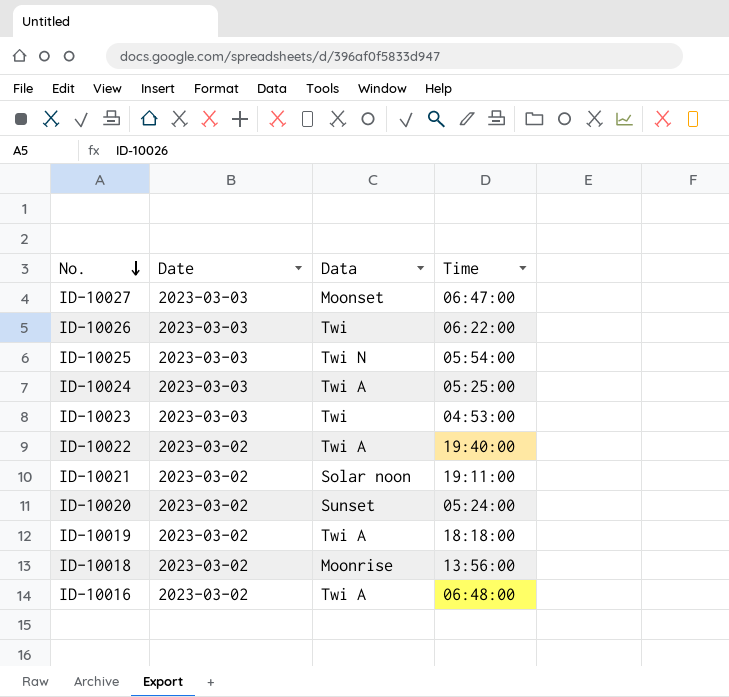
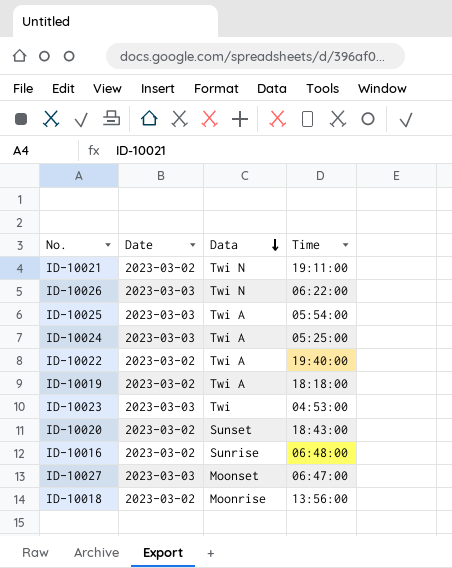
row order: No. descending -> Data descending
ID-10021 | Data: Solar noon -> Twi N
ID-10026 | Data: Twi -> Twi N
ID-10025 | Data: Twi N -> Twi A
ID-10020 | Time: 05:24:00 -> 18:43:00
ID-10016 | Data: Twi A -> Sunrise

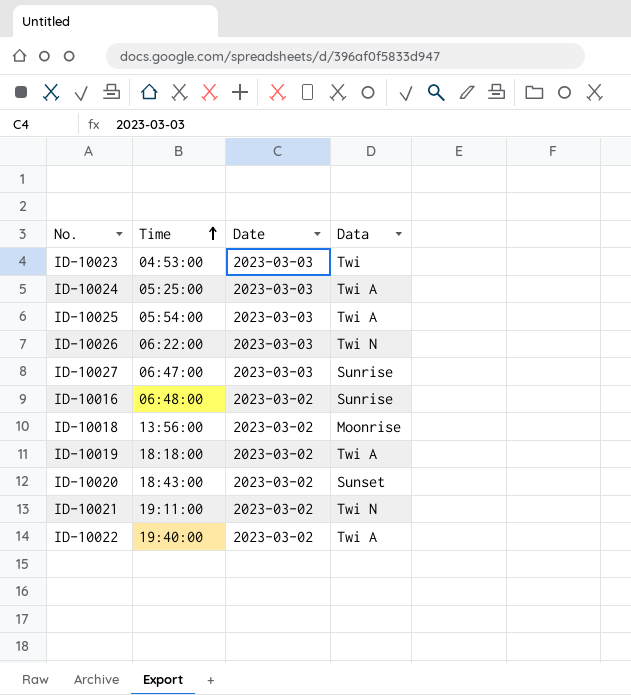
row order: Data descending -> Time ascending
column Time | position: 4 -> 2
ID-10027 | Data: Moonset -> Sunrise

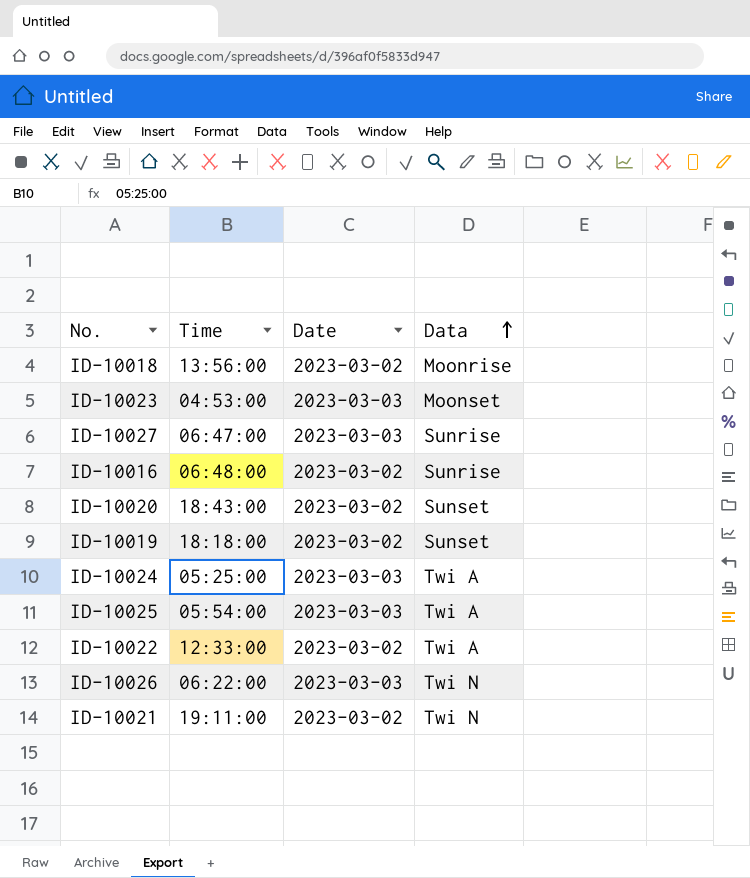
row order: Time ascending -> Data ascending
ID-10023 | Data: Twi -> Moonset
ID-10019 | Data: Twi A -> Sunset
ID-10022 | Time: 19:40:00 -> 12:33:00

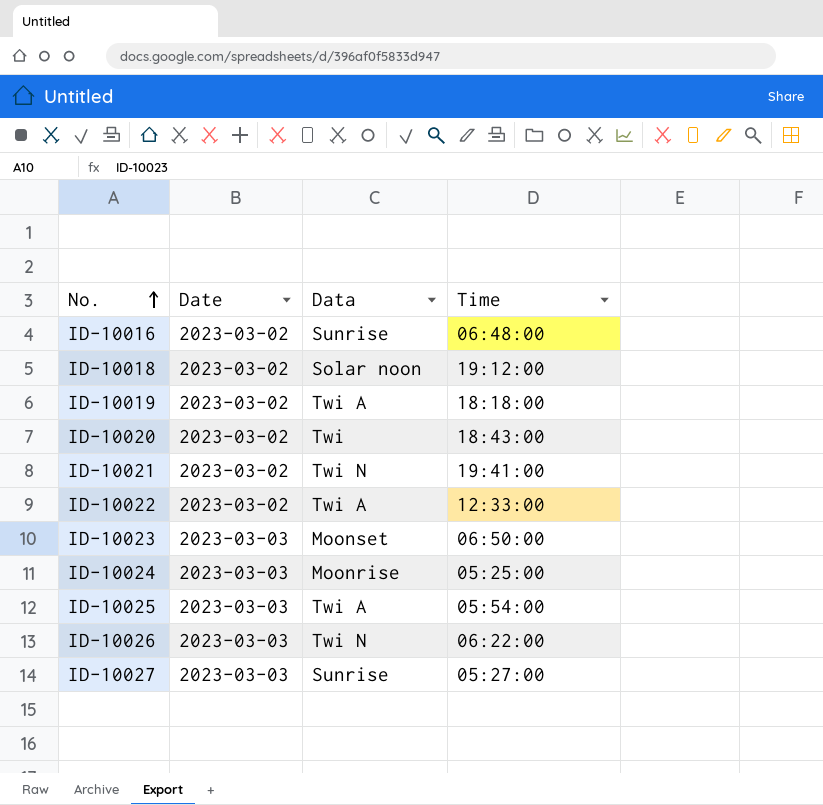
row order: Data ascending -> No. ascending
column Time | position: 2 -> 4
ID-10018 | Data: Moonrise -> Solar noon
ID-10018 | Time: 13:56:00 -> 19:12:00
ID-10019 | Data: Sunset -> Twi A
ID-10020 | Data: Sunset -> Twi
ID-10021 | Time: 19:11:00 -> 19:41:00
ID-10023 | Time: 04:53:00 -> 06:50:00
ID-10024 | Data: Twi A -> Moonrise
ID-10027 | Time: 06:47:00 -> 05:27:00

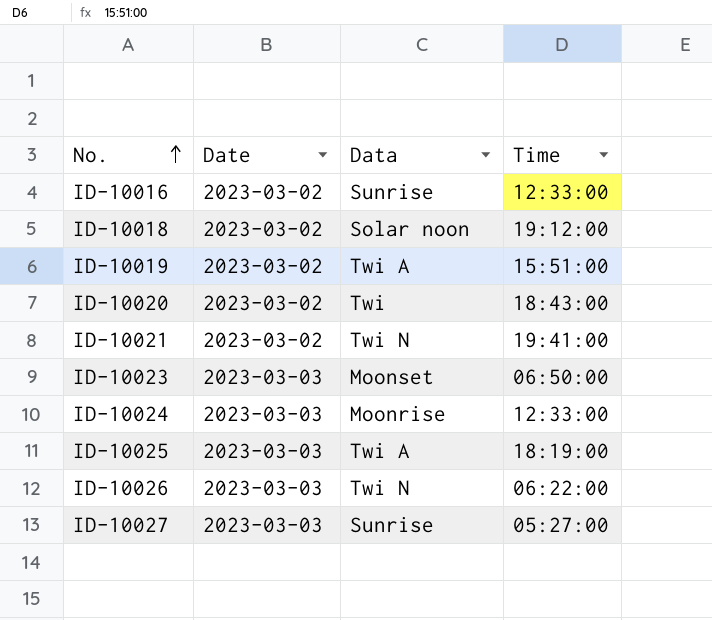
row ID-10022: 2023-03-02 | Twi A | 12:33:00 -> none
ID-10016 | Time: 06:48:00 -> 12:33:00
ID-10019 | Time: 18:18:00 -> 15:51:00
ID-10024 | Time: 05:25:00 -> 12:33:00
ID-10025 | Time: 05:54:00 -> 18:19:00

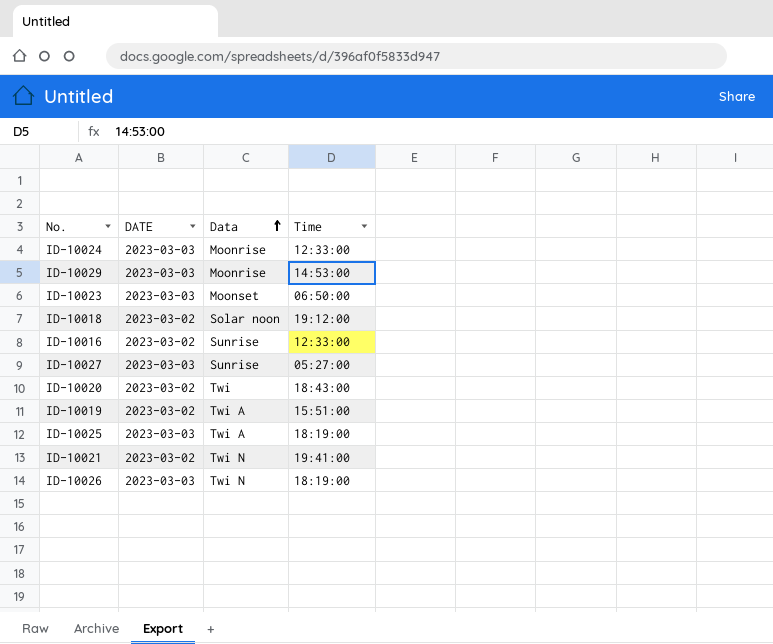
row order: No. ascending -> Data ascending
column name: Date -> DATE
row ID-10029: none -> 2023-03-03 | Moonrise | 14:53:00
ID-10026 | Time: 06:22:00 -> 18:19:00

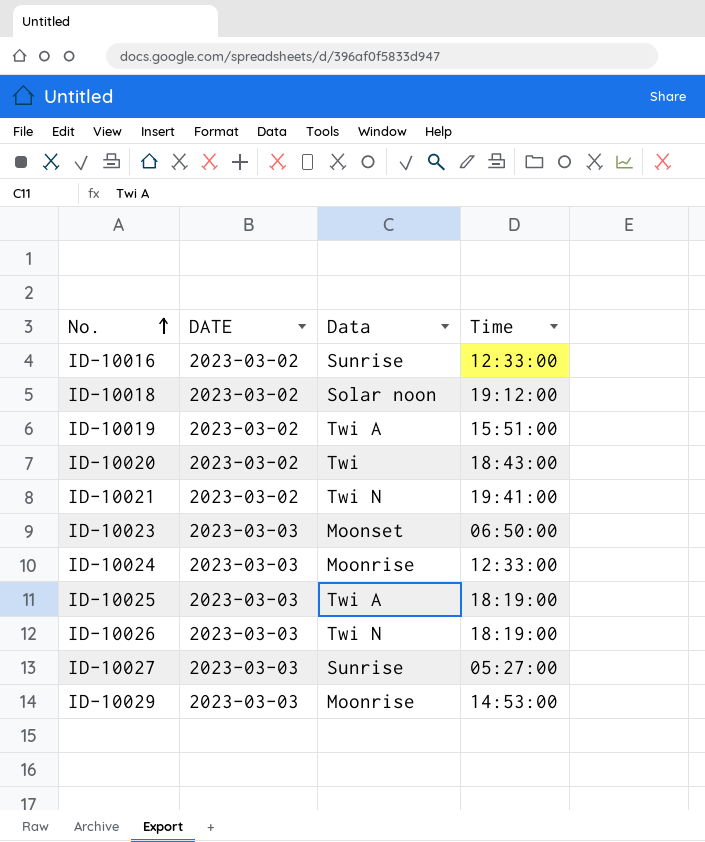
row order: Data ascending -> No. ascending

